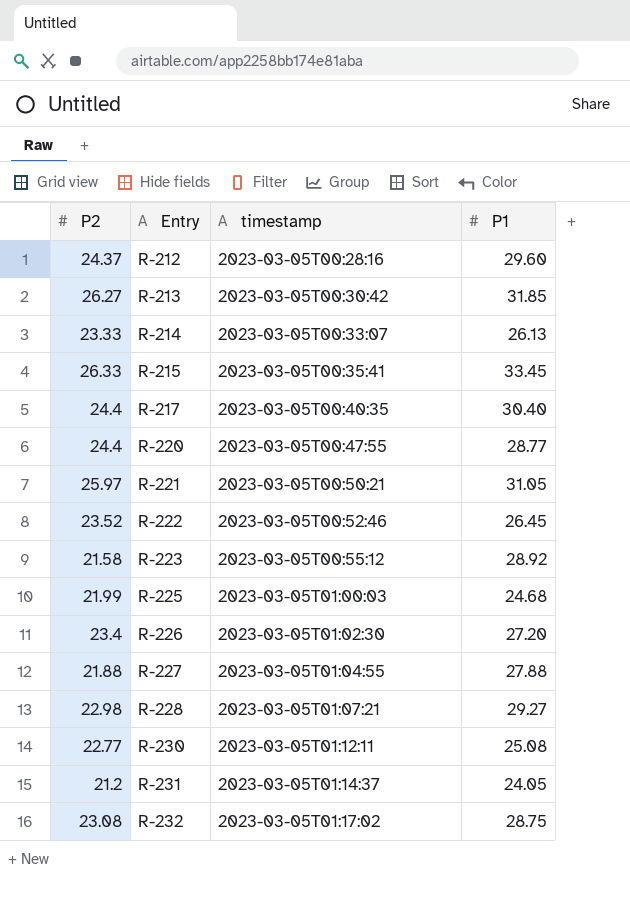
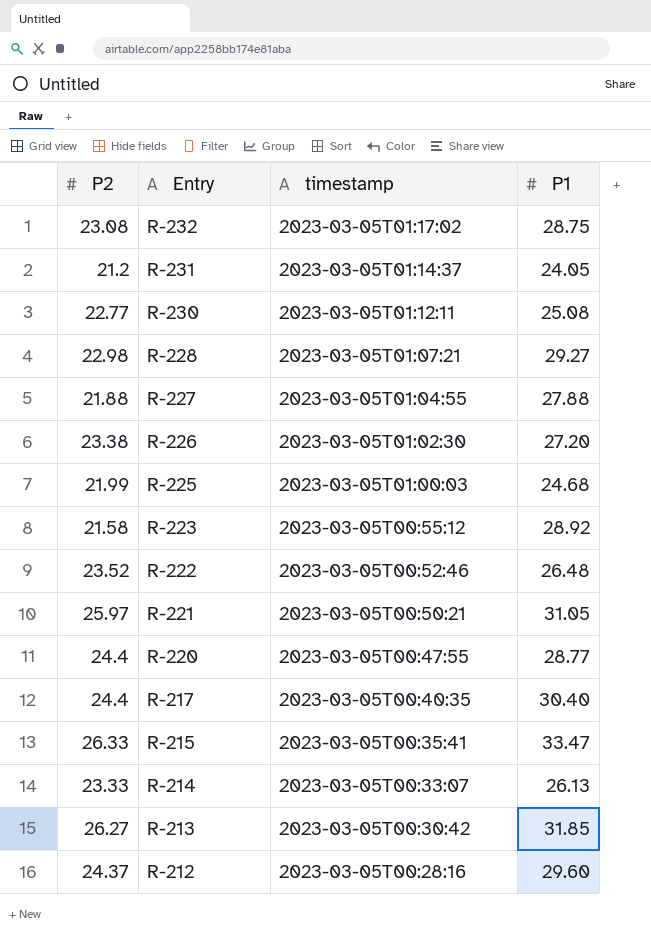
row order: Entry ascending -> Entry descending
R-226 | P2: 23.4 -> 23.38
R-222 | P1: 26.45 -> 26.48
R-215 | P1: 33.45 -> 33.47

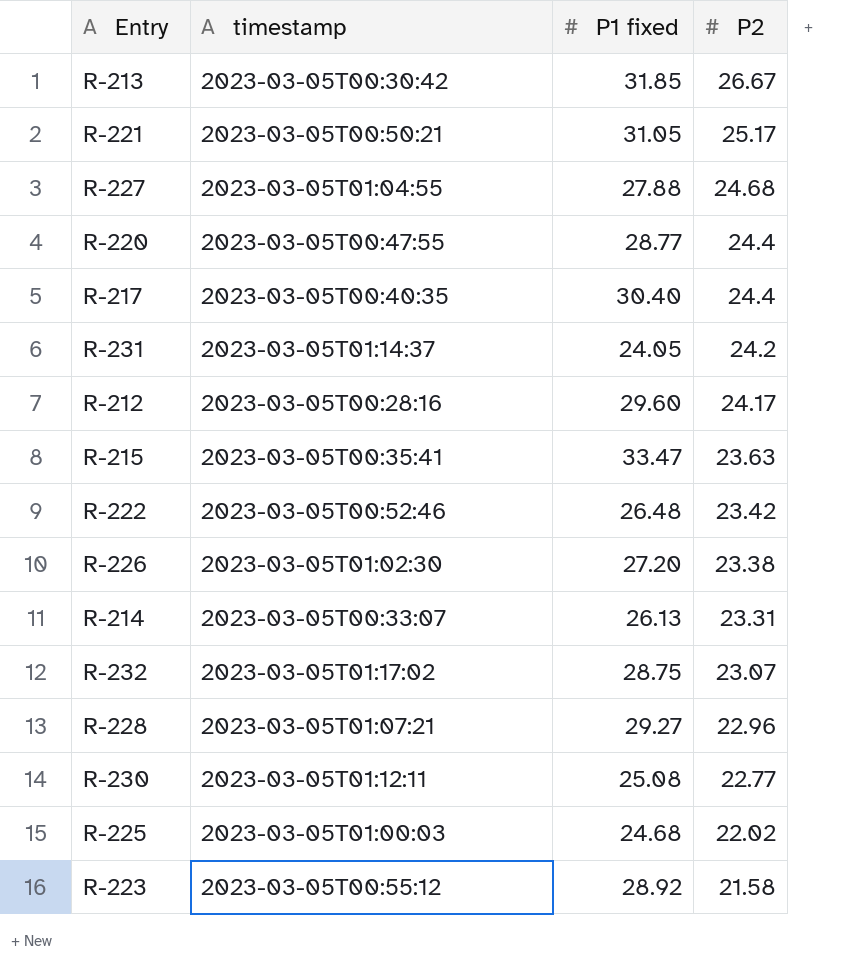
row order: Entry descending -> P2 descending
column name: P1 -> P1 fixed
column P2 | position: 1 -> 4
R-213 | P2: 26.27 -> 26.67
R-221 | P2: 25.97 -> 25.17
R-227 | P2: 21.88 -> 24.68
R-231 | P2: 21.2 -> 24.2
R-212 | P2: 24.37 -> 24.17
R-215 | P2: 26.33 -> 23.63
R-222 | P2: 23.52 -> 23.42
R-214 | P2: 23.33 -> 23.31
R-232 | P2: 23.08 -> 23.07
R-228 | P2: 22.98 -> 22.96
R-225 | P2: 21.99 -> 22.02

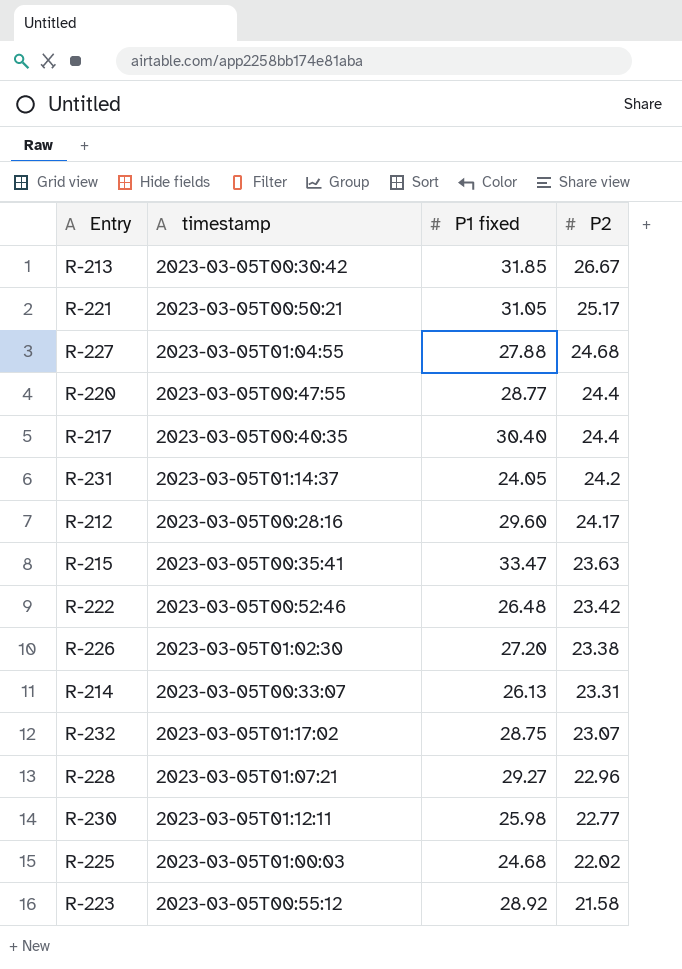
R-230 | P1 fixed: 25.08 -> 25.98

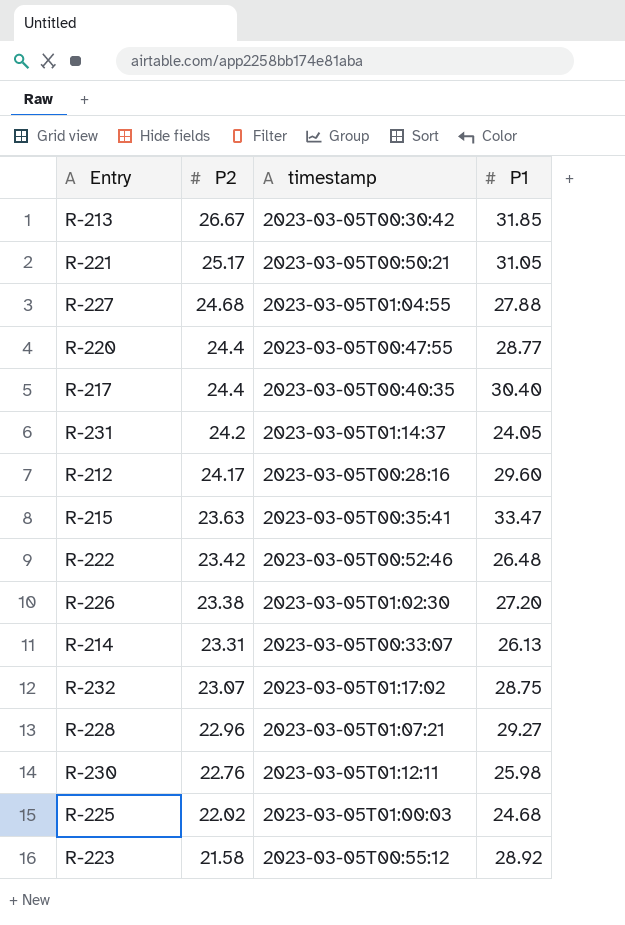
column P2 | position: 4 -> 2
column name: P1 fixed -> P1
R-230 | P2: 22.77 -> 22.76

